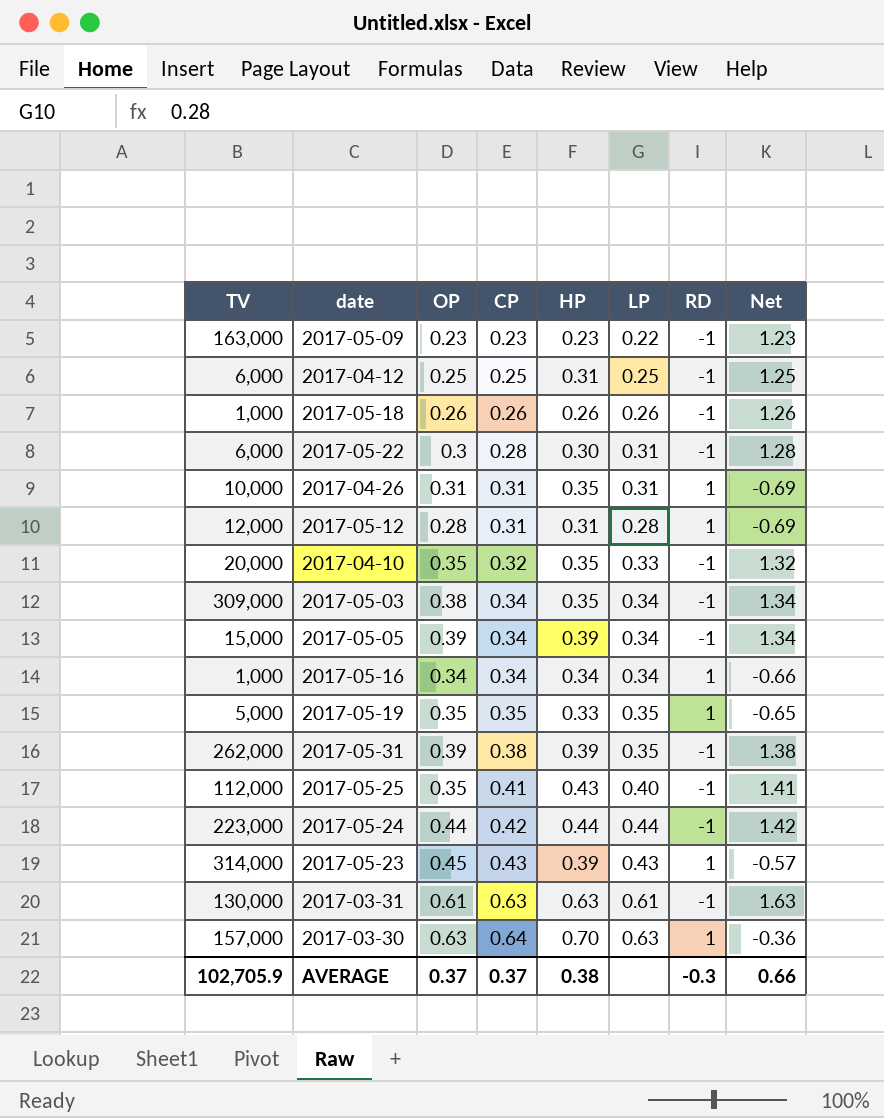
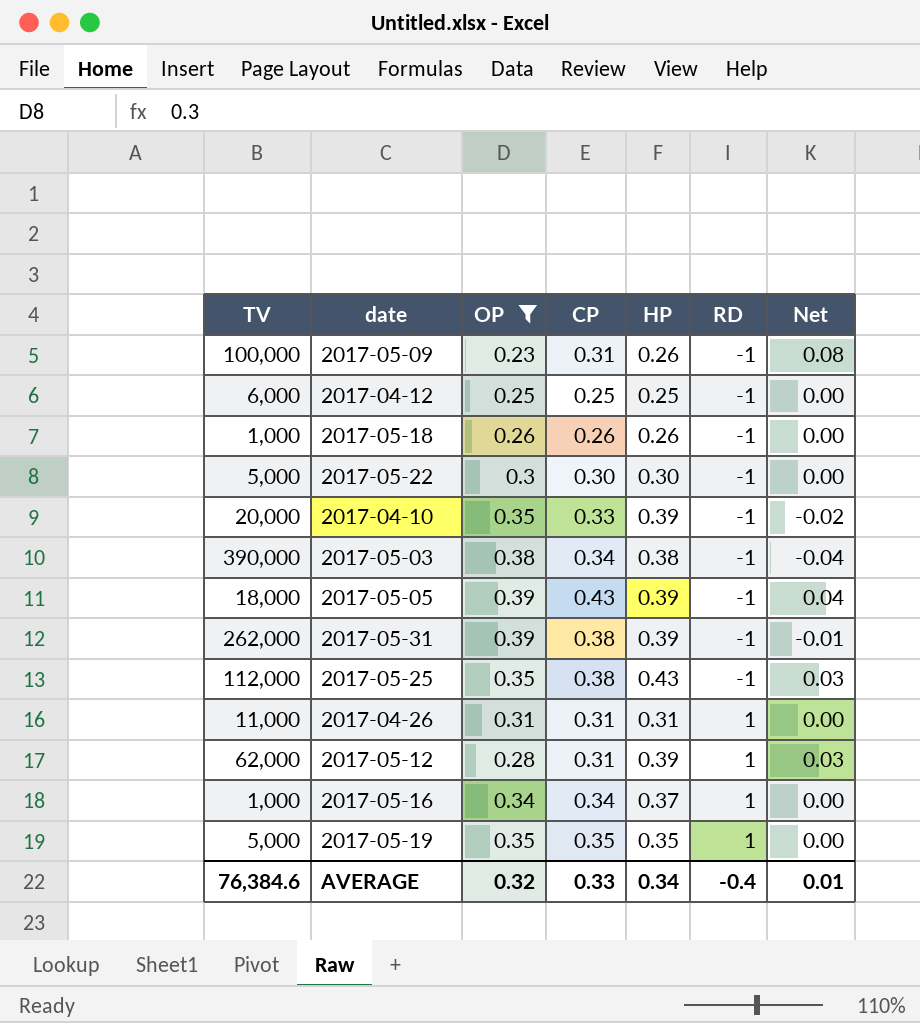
filter: none -> OP <= 0.39
row order: CP ascending -> RD ascending
column LP | position: 6 -> none
column Net | formula: [CP] - [RD] -> [CP] - [OP]
2017-05-09 | TV: 163,000 -> 100,000
2017-05-09 | CP: 0.23 -> 0.31
2017-05-09 | HP: 0.23 -> 0.26
2017-04-12 | HP: 0.31 -> 0.25
2017-05-22 | TV: 6,000 -> 5,000
2017-05-22 | CP: 0.28 -> 0.30
2017-04-10 | CP: 0.32 -> 0.33
2017-04-10 | HP: 0.35 -> 0.39
2017-05-03 | TV: 309,000 -> 390,000
2017-05-03 | HP: 0.35 -> 0.38
2017-05-05 | TV: 15,000 -> 18,000
2017-05-05 | CP: 0.34 -> 0.43
2017-05-25 | CP: 0.41 -> 0.38
2017-04-26 | TV: 10,000 -> 11,000
2017-04-26 | HP: 0.35 -> 0.31
2017-05-12 | TV: 12,000 -> 62,000
2017-05-12 | HP: 0.31 -> 0.39
2017-05-16 | HP: 0.34 -> 0.37
2017-05-19 | HP: 0.33 -> 0.35
AVERAGE | TV: 102,705.9 -> 76,384.6
AVERAGE | OP: 0.37 -> 0.32
AVERAGE | CP: 0.37 -> 0.33
AVERAGE | HP: 0.38 -> 0.34
AVERAGE | RD: -0.3 -> -0.4
AVERAGE | Net: 0.66 -> 0.01

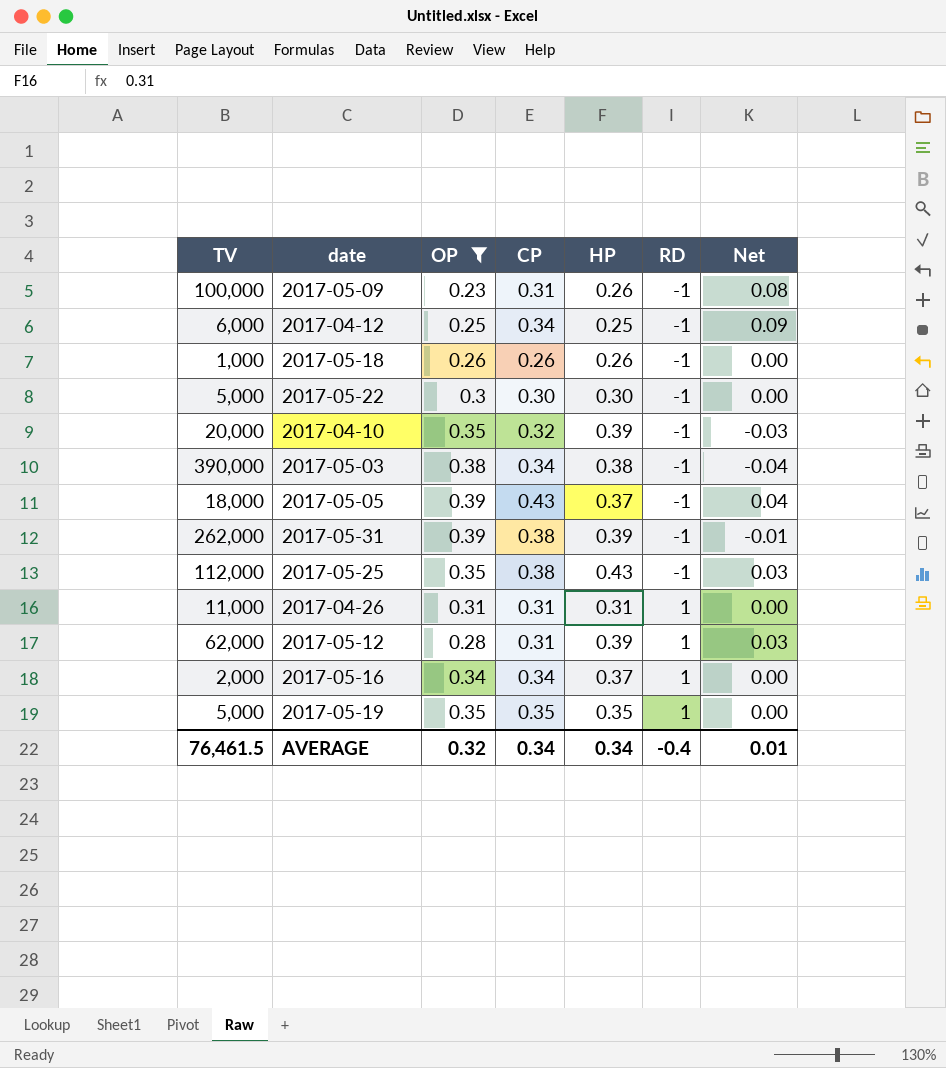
2017-04-12 | CP: 0.25 -> 0.34
2017-04-12 | Net: 0.00 -> 0.09
2017-04-10 | CP: 0.33 -> 0.32
2017-04-10 | Net: -0.02 -> -0.03
2017-05-05 | HP: 0.39 -> 0.37
2017-05-16 | TV: 1,000 -> 2,000
AVERAGE | TV: 76,384.6 -> 76,461.5
AVERAGE | CP: 0.33 -> 0.34

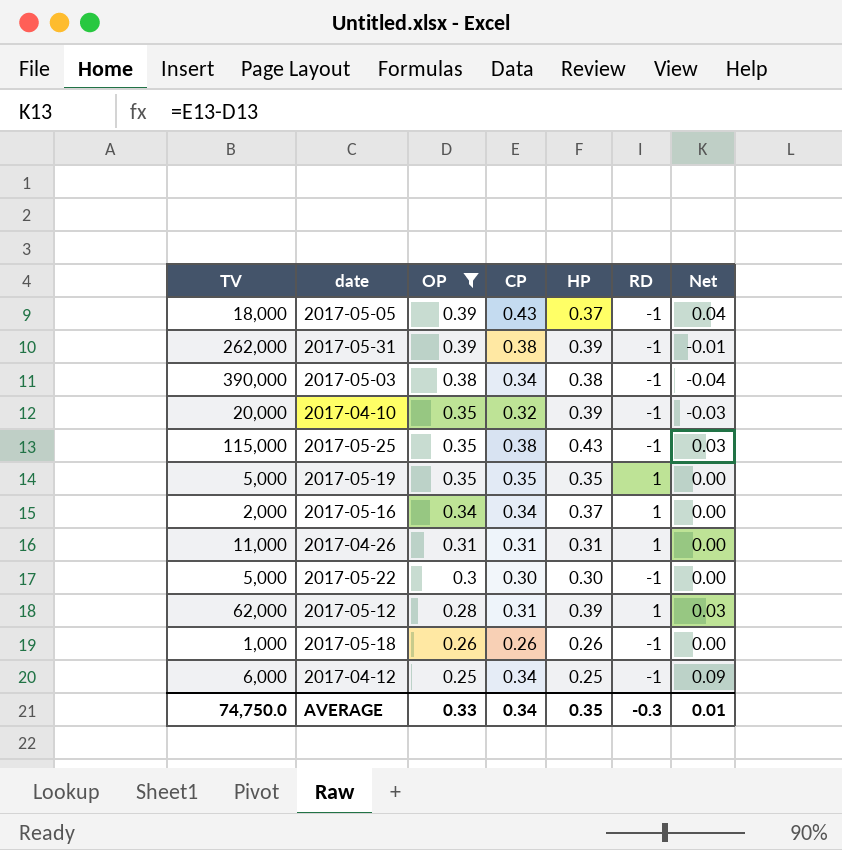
row order: RD ascending -> OP descending
row 2017-05-09: 100,000 | 0.23 | 0.31 | 0.26 | -1 | 0.08 -> none
2017-05-25 | TV: 112,000 -> 115,000
AVERAGE | TV: 76,461.5 -> 74,750.0
AVERAGE | OP: 0.32 -> 0.33
AVERAGE | HP: 0.34 -> 0.35
AVERAGE | RD: -0.4 -> -0.3

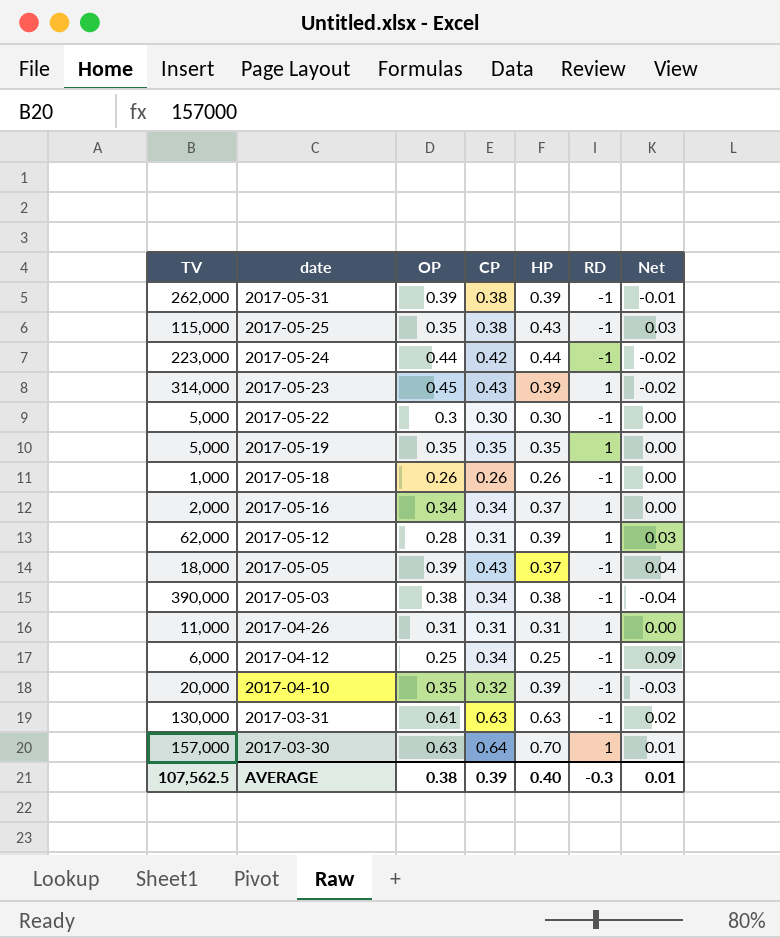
filter: OP <= 0.39 -> none
row order: OP descending -> date descending
AVERAGE | TV: 74,750.0 -> 107,562.5
AVERAGE | OP: 0.33 -> 0.38
AVERAGE | CP: 0.34 -> 0.39
AVERAGE | HP: 0.35 -> 0.40

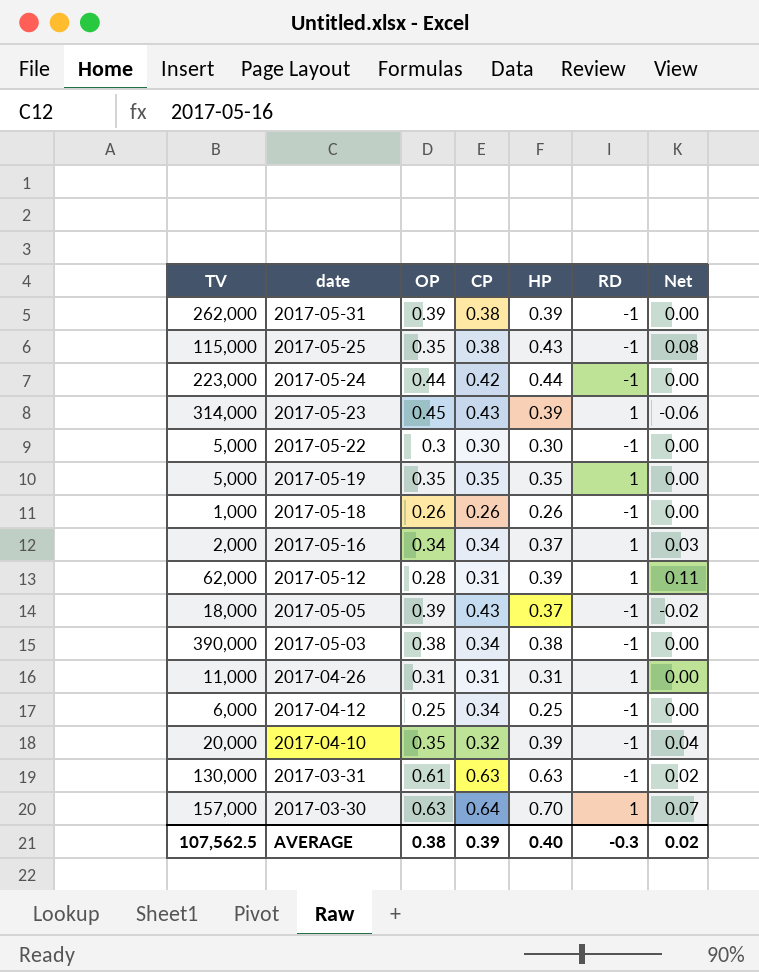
column Net | formula: [CP] - [OP] -> [HP] - [OP]
AVERAGE | Net: 0.01 -> 0.02

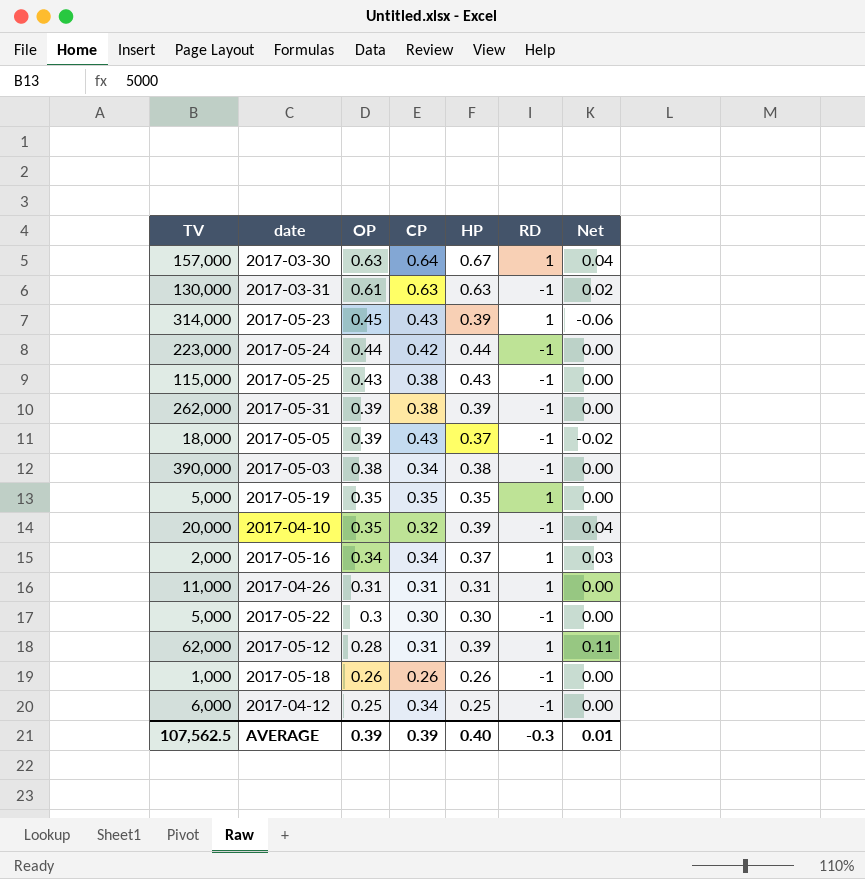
row order: date descending -> OP descending
2017-03-30 | HP: 0.70 -> 0.67
2017-03-30 | Net: 0.07 -> 0.04
2017-05-25 | OP: 0.35 -> 0.43
2017-05-25 | Net: 0.08 -> 0.00
AVERAGE | OP: 0.38 -> 0.39
AVERAGE | Net: 0.02 -> 0.01

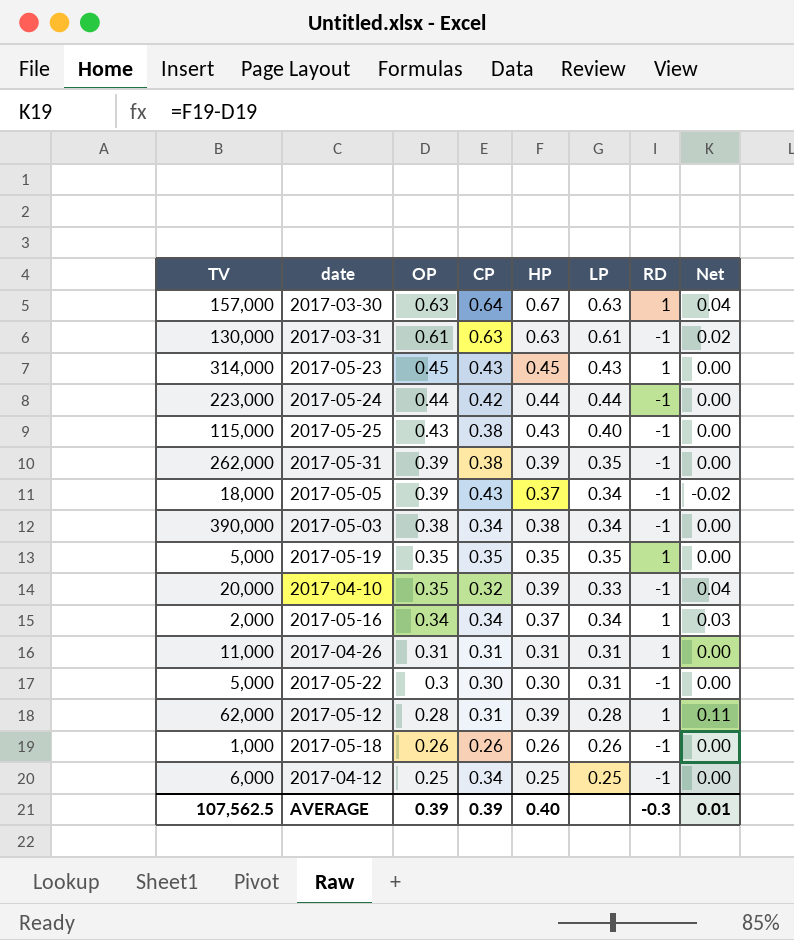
column LP | position: none -> 6
2017-05-23 | HP: 0.39 -> 0.45
2017-05-23 | Net: -0.06 -> 0.00

